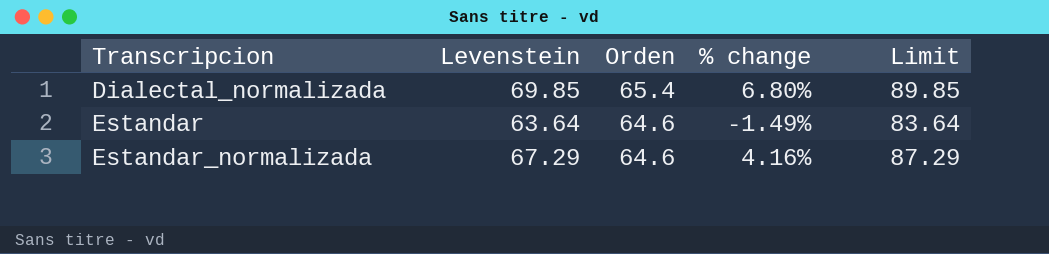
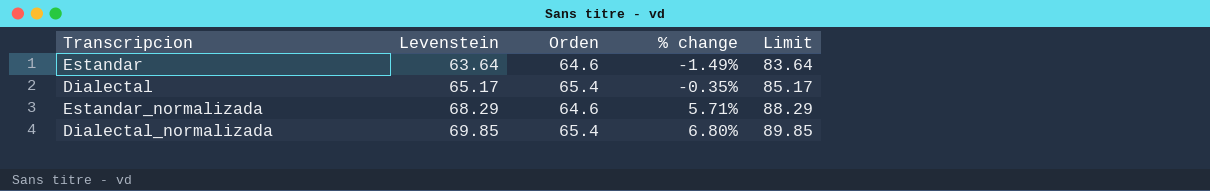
row order: Transcripcion ascending -> Levenstein ascending
row Dialectal: none -> 65.17 | 65.4 | -0.35% | 85.17
Estandar_normalizada | Levenstein: 67.29 -> 68.29
Estandar_normalizada | % change: 4.16% -> 5.71%
Estandar_normalizada | Limit: 87.29 -> 88.29

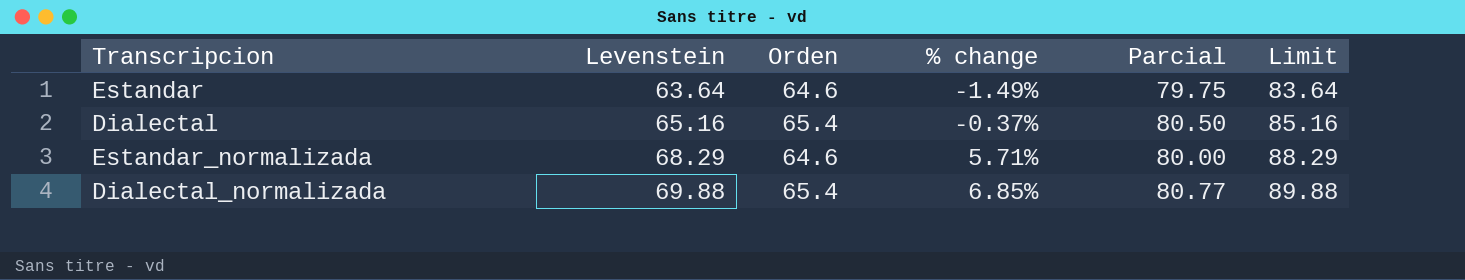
column Parcial | position: none -> 5
Dialectal | Levenstein: 65.17 -> 65.16
Dialectal | % change: -0.35% -> -0.37%
Dialectal | Limit: 85.17 -> 85.16
Dialectal_normalizada | Levenstein: 69.85 -> 69.88
Dialectal_normalizada | % change: 6.80% -> 6.85%
Dialectal_normalizada | Limit: 89.85 -> 89.88

